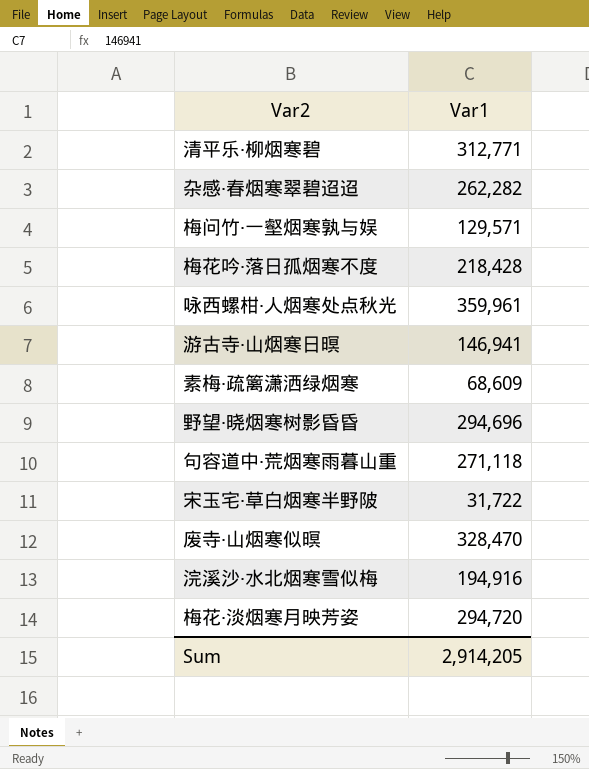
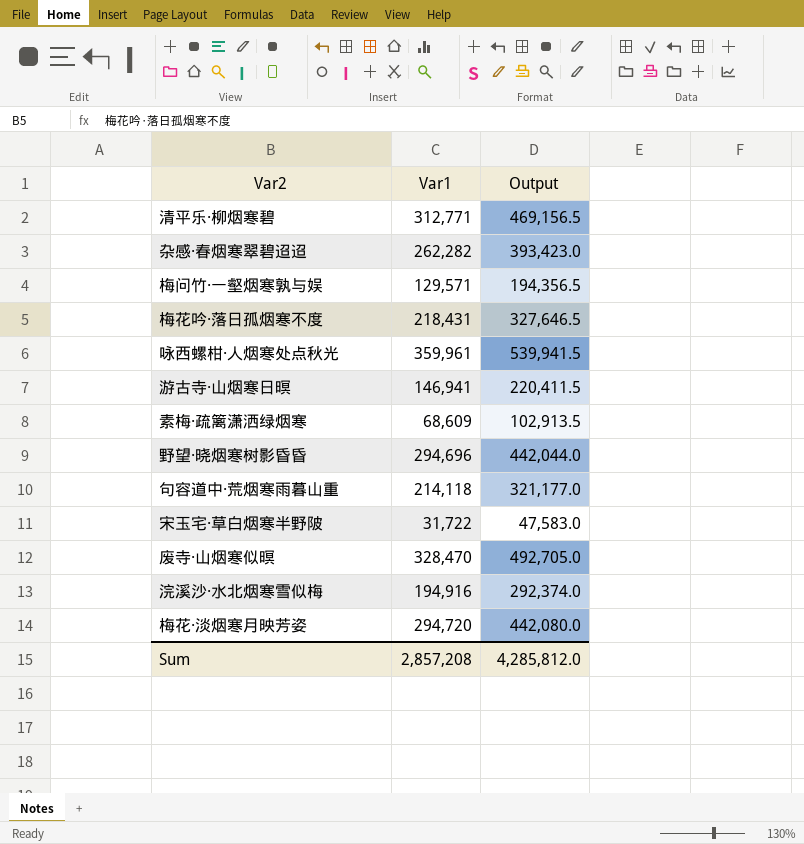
column Output | formula: none -> [Var1] * 1.5
梅花吟·落日孤烟寒不度 | Var1: 218,428 -> 218,431
句容道中·荒烟寒雨暮山重 | Var1: 271,118 -> 214,118
Sum | Var1: 2,914,205 -> 2,857,208

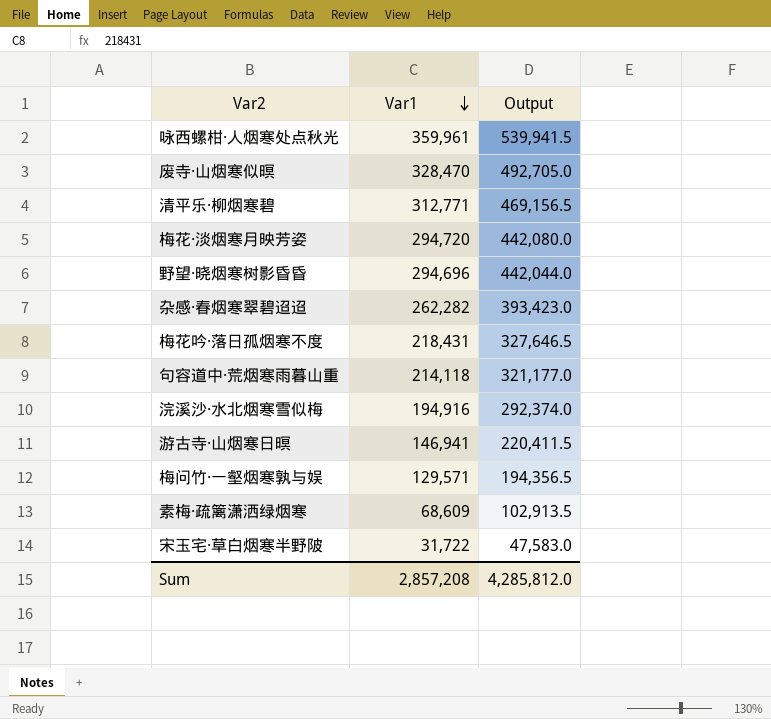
row order: none -> Var1 descending

